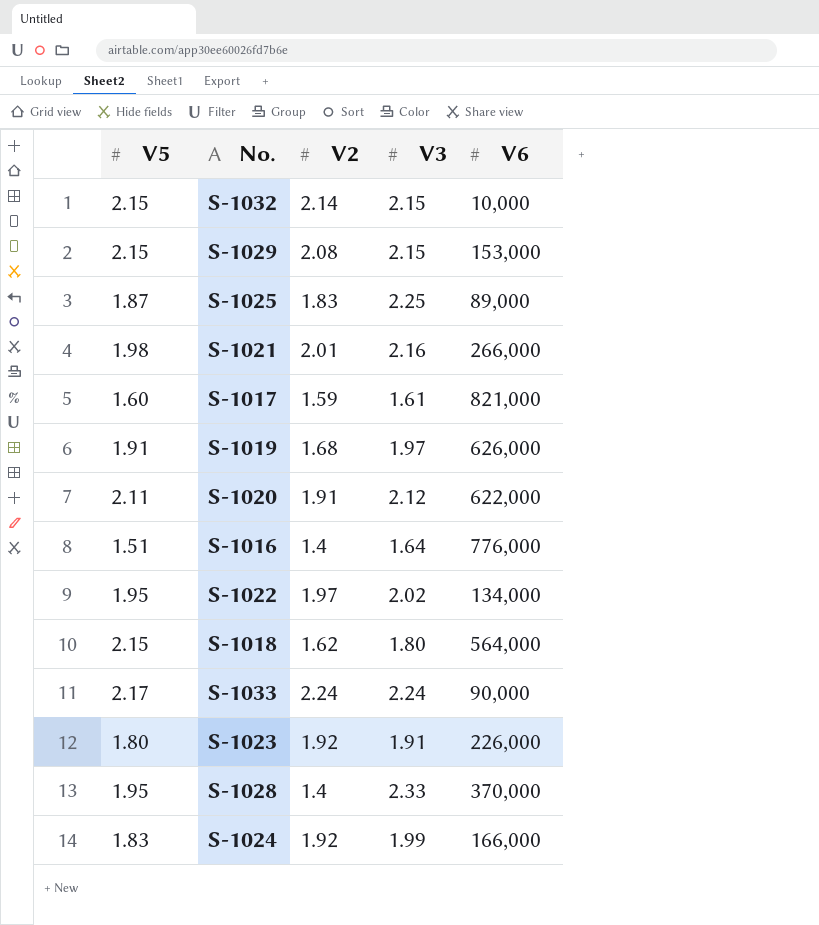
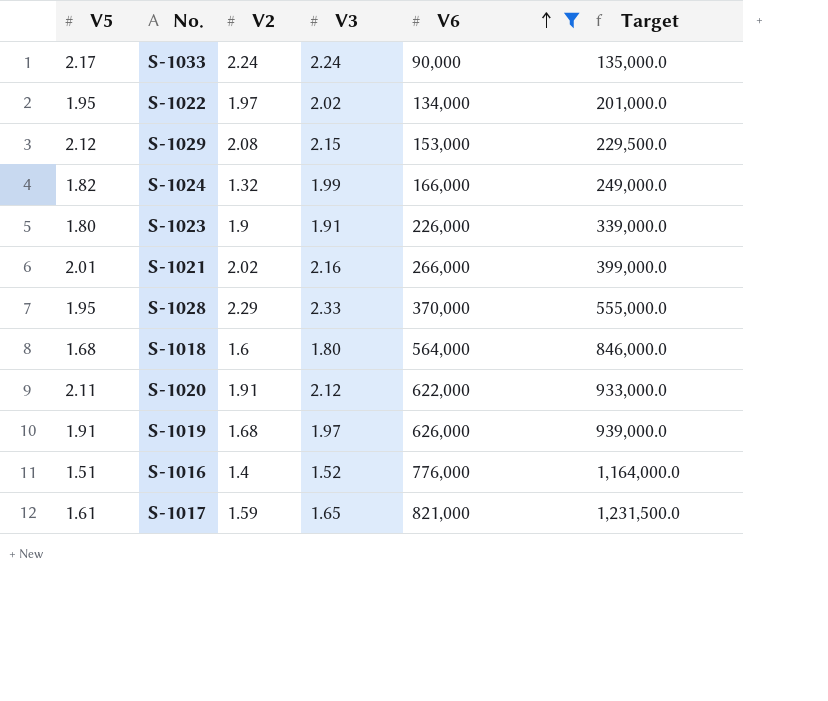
filter: none -> V6 >= 90,000
row order: none -> V6 ascending
column Target | formula: none -> [V6] * 1.5
S-1029 | V5: 2.15 -> 2.12
S-1024 | V5: 1.83 -> 1.82
S-1024 | V2: 1.92 -> 1.32
S-1023 | V2: 1.92 -> 1.9
S-1021 | V5: 1.98 -> 2.01
S-1021 | V2: 2.01 -> 2.02
S-1028 | V2: 1.4 -> 2.29
S-1018 | V5: 2.15 -> 1.68
S-1018 | V2: 1.62 -> 1.6
S-1016 | V3: 1.64 -> 1.52
S-1017 | V5: 1.60 -> 1.61
S-1017 | V3: 1.61 -> 1.65

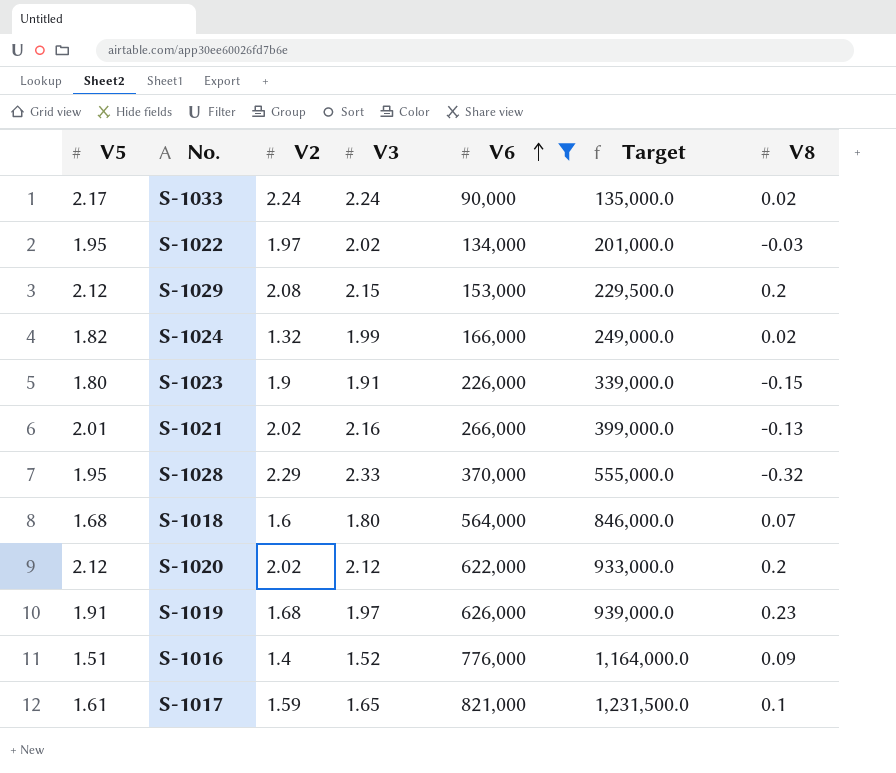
column V8 | position: none -> 7
S-1020 | V5: 2.11 -> 2.12
S-1020 | V2: 1.91 -> 2.02

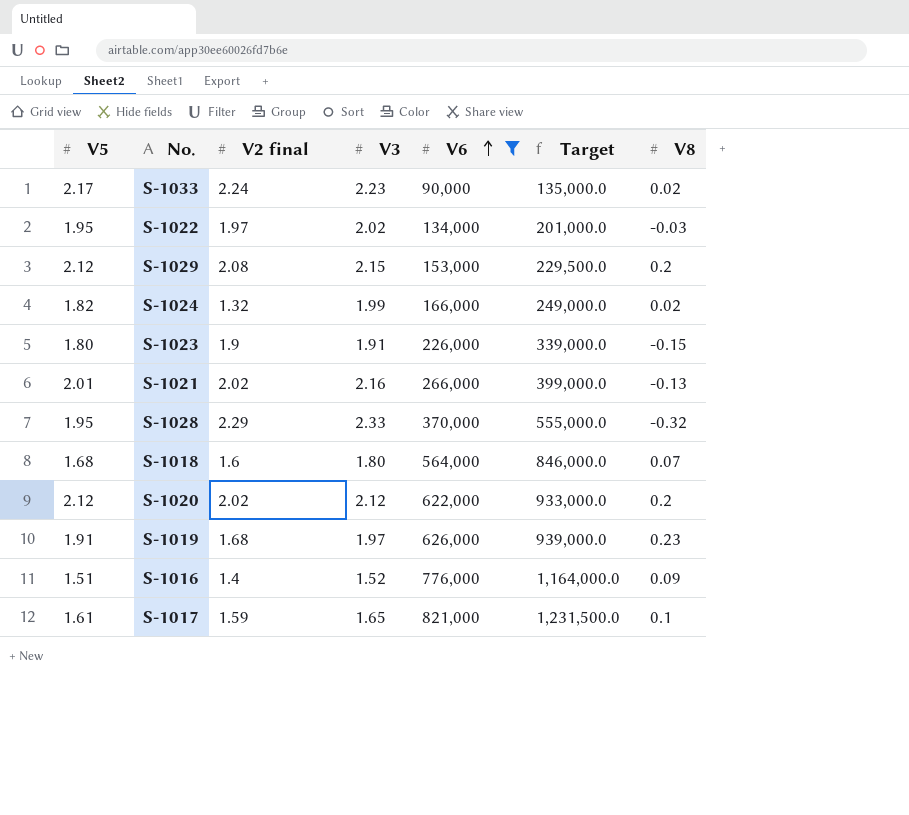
column name: V2 -> V2 final
S-1033 | V3: 2.24 -> 2.23

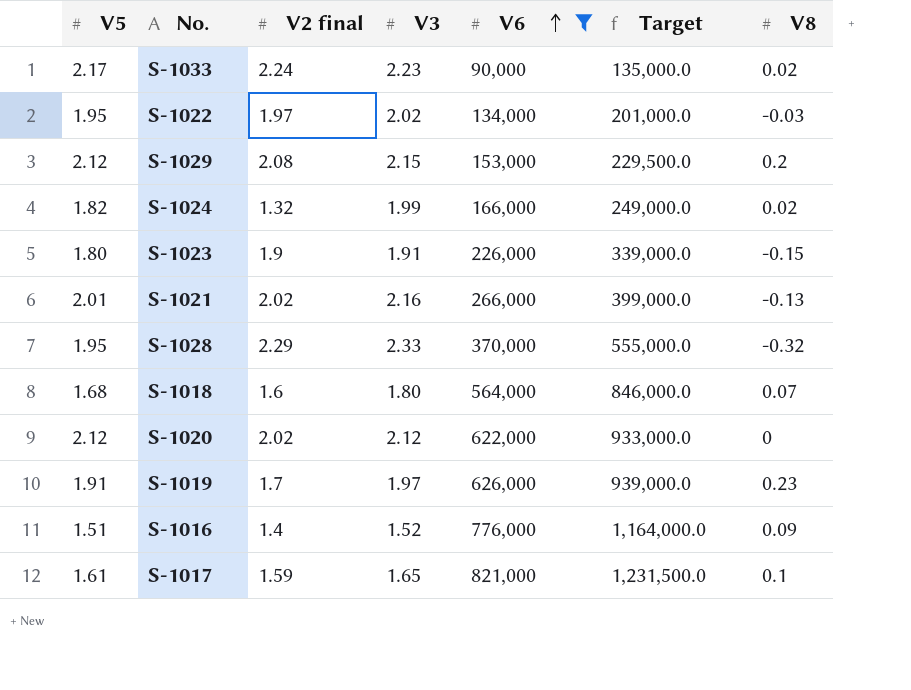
S-1020 | V8: 0.2 -> 0
S-1019 | V2 final: 1.68 -> 1.7

